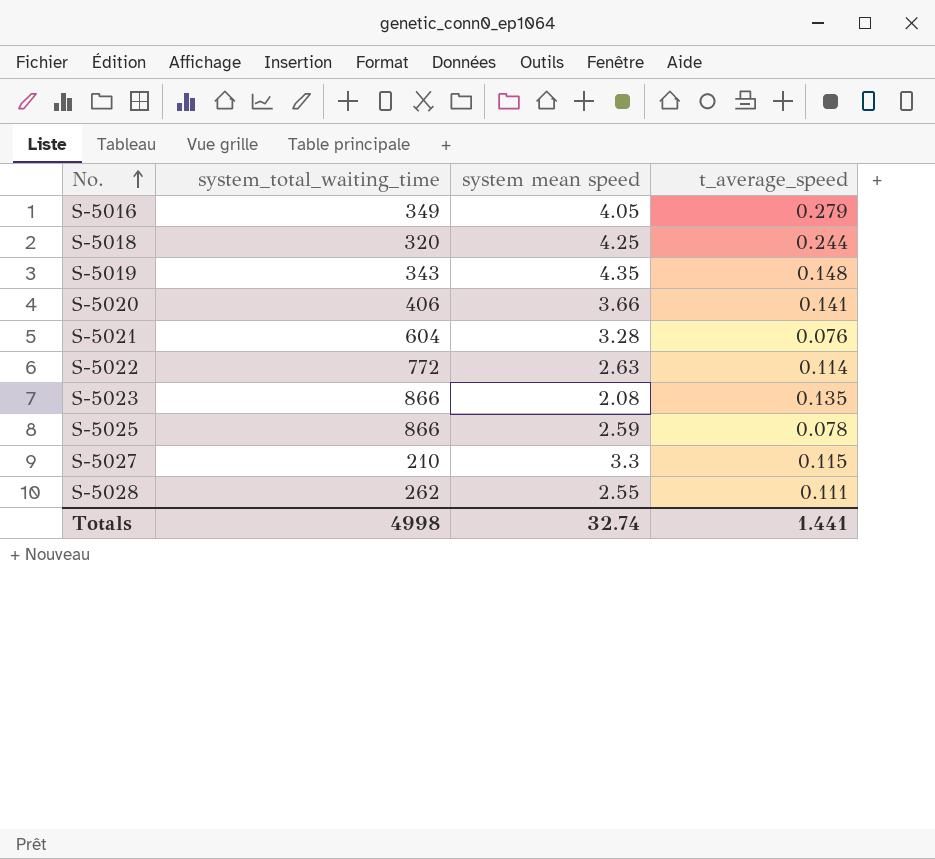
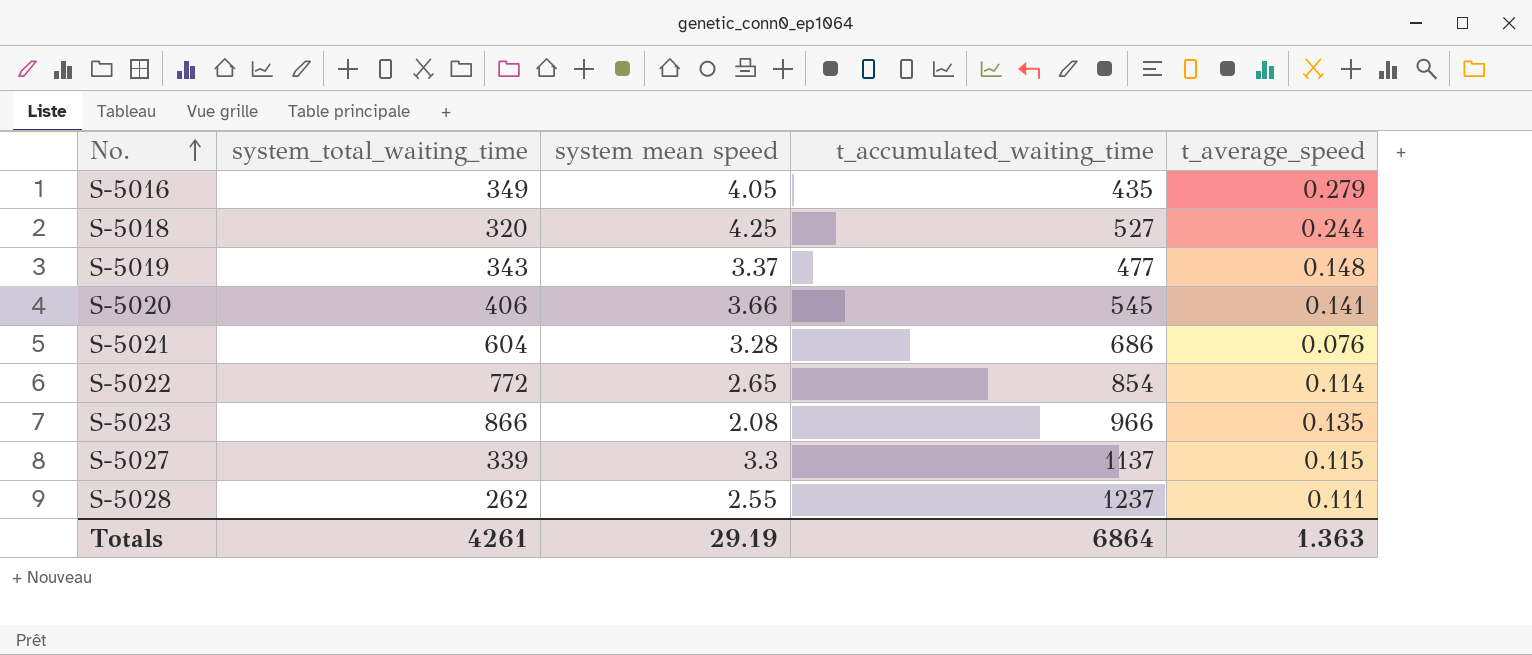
column t_accumulated_waiting_time | position: none -> 4
row S-5025: 866 | 2.59 | 0.078 -> none
S-5019 | system mean speed: 4.35 -> 3.37
S-5022 | system mean speed: 2.63 -> 2.65
S-5027 | system_total_waiting_time: 210 -> 339
Totals | system_total_waiting_time: 4998 -> 4261
Totals | system mean speed: 32.74 -> 29.19
Totals | t_average_speed: 1.441 -> 1.363

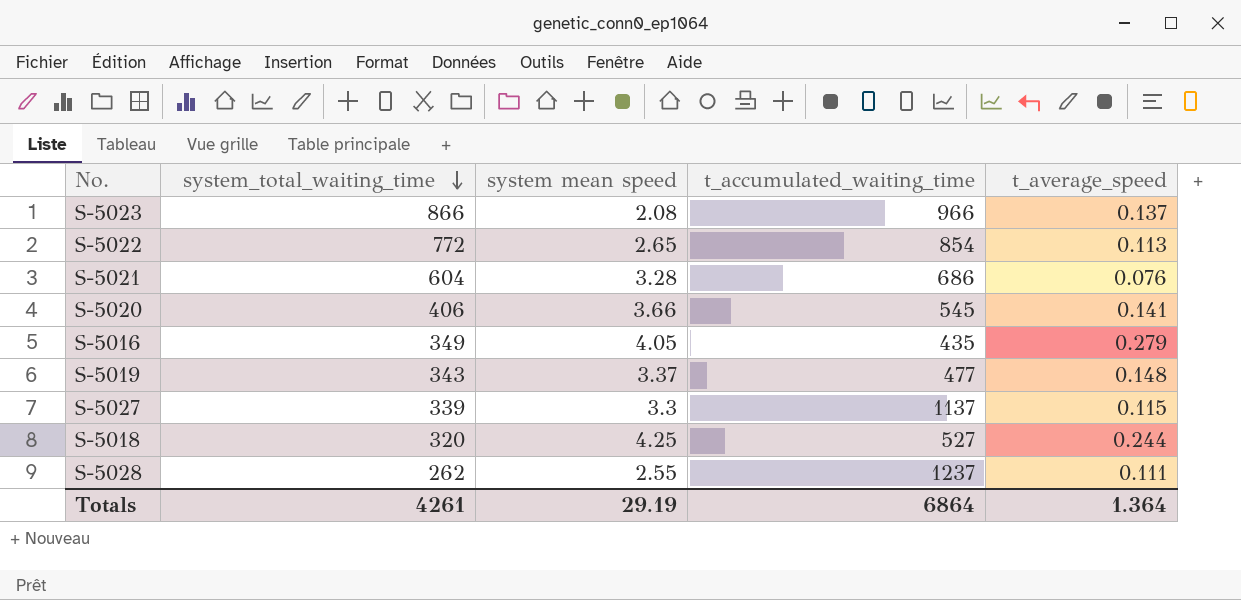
row order: No. ascending -> system_total_waiting_time descending
S-5023 | t_average_speed: 0.135 -> 0.137
S-5022 | t_average_speed: 0.114 -> 0.113
Totals | t_average_speed: 1.363 -> 1.364

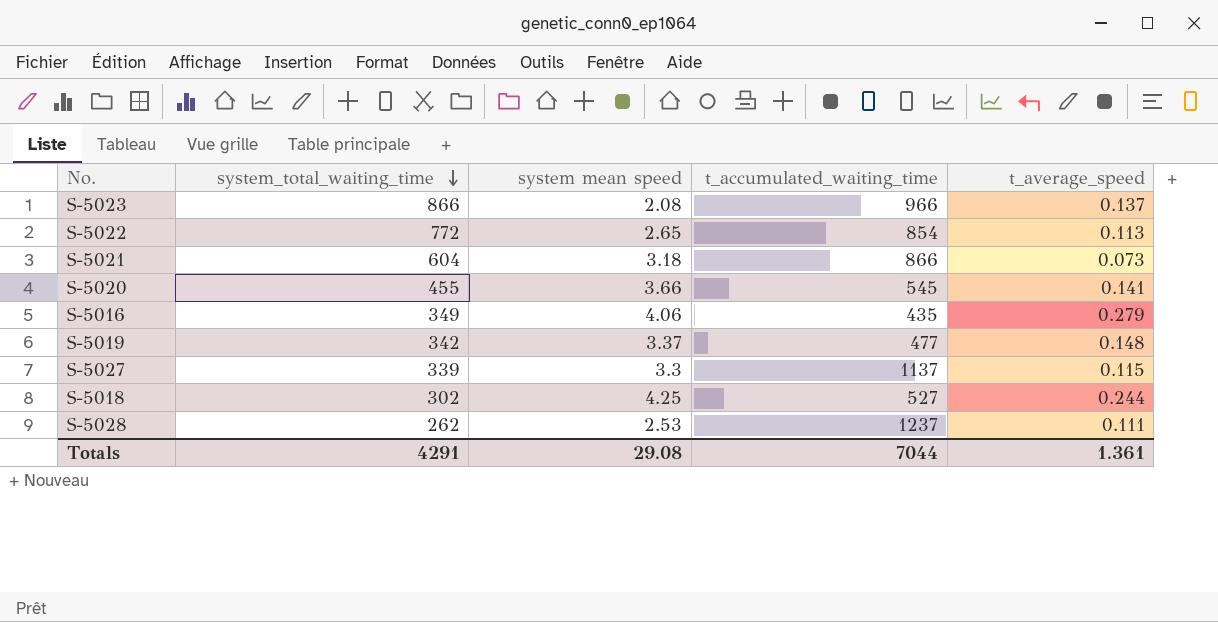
S-5021 | system mean speed: 3.28 -> 3.18
S-5021 | t_accumulated_waiting_time: 686 -> 866
S-5021 | t_average_speed: 0.076 -> 0.073
S-5020 | system_total_waiting_time: 406 -> 455
S-5016 | system mean speed: 4.05 -> 4.06
S-5019 | system_total_waiting_time: 343 -> 342
S-5018 | system_total_waiting_time: 320 -> 302
S-5028 | system mean speed: 2.55 -> 2.53
Totals | system_total_waiting_time: 4261 -> 4291
Totals | system mean speed: 29.19 -> 29.08
Totals | t_accumulated_waiting_time: 6864 -> 7044
Totals | t_average_speed: 1.364 -> 1.361

